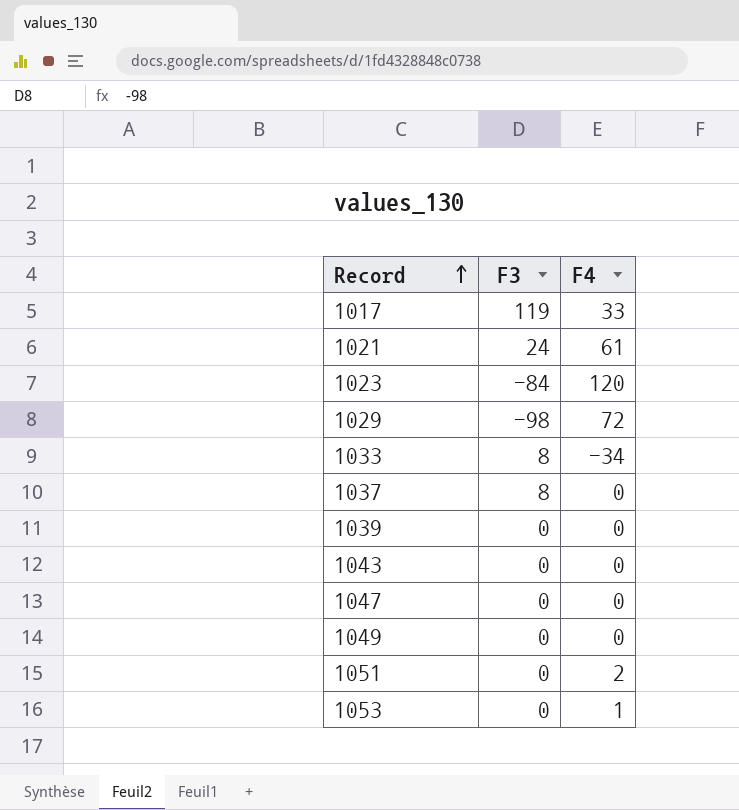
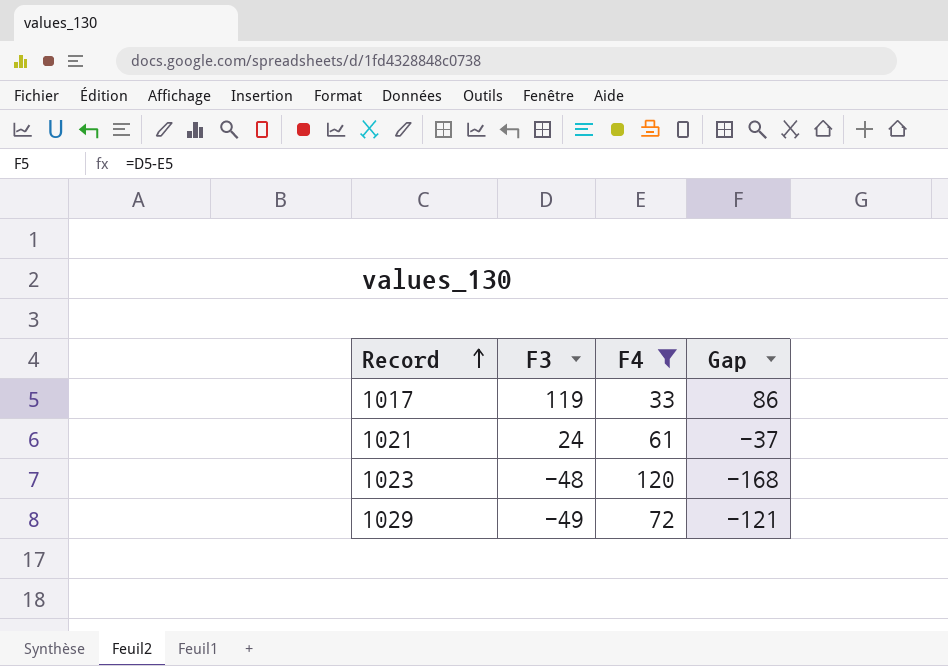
filter: none -> F4 >= 33
column Gap | formula: none -> [F3] - [F4]
1023 | F3: -84 -> -48
1029 | F3: -98 -> -49

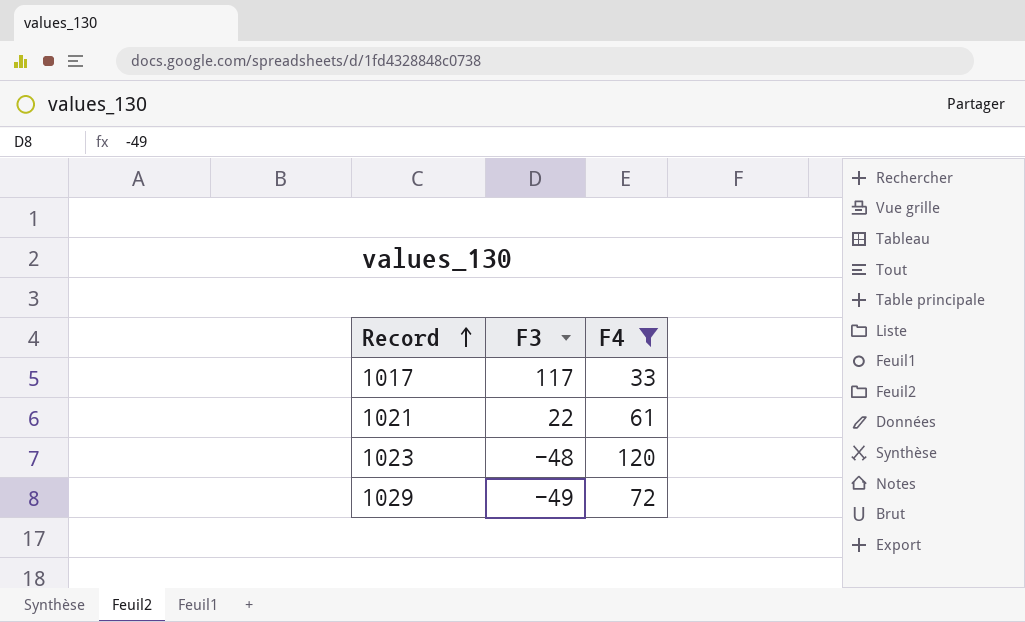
column Gap | formula: [F3] - [F4] -> none
1017 | F3: 119 -> 117
1021 | F3: 24 -> 22

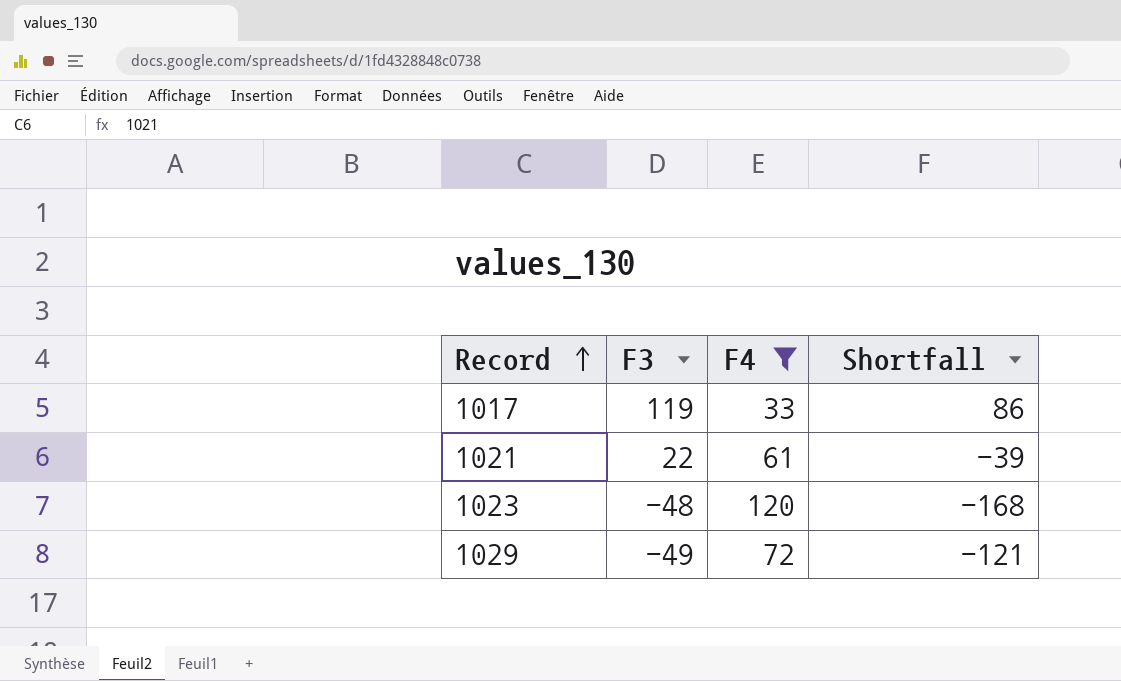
column Shortfall | formula: none -> [F3] - [F4]
1017 | F3: 117 -> 119

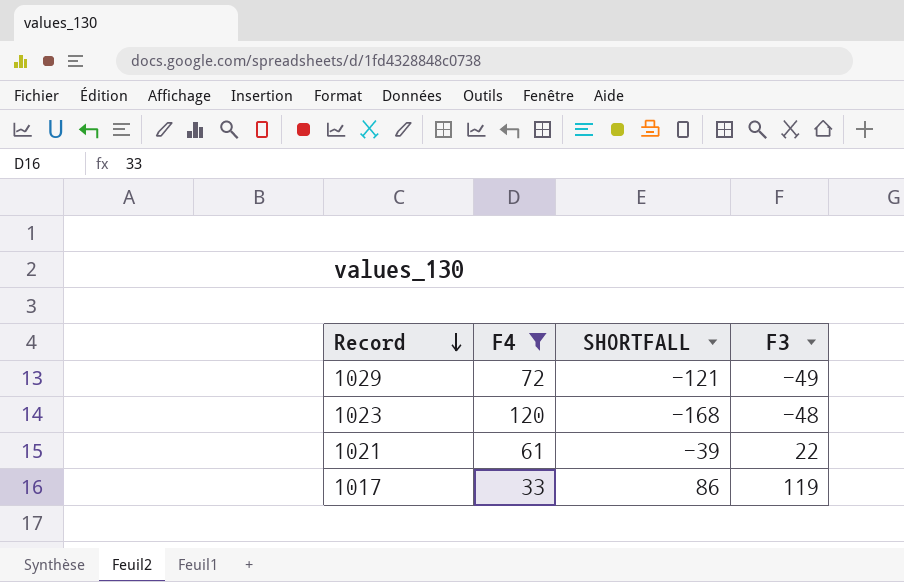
row order: Record ascending -> Record descending
column name: Shortfall -> SHORTFALL
column F3 | position: 2 -> 4

